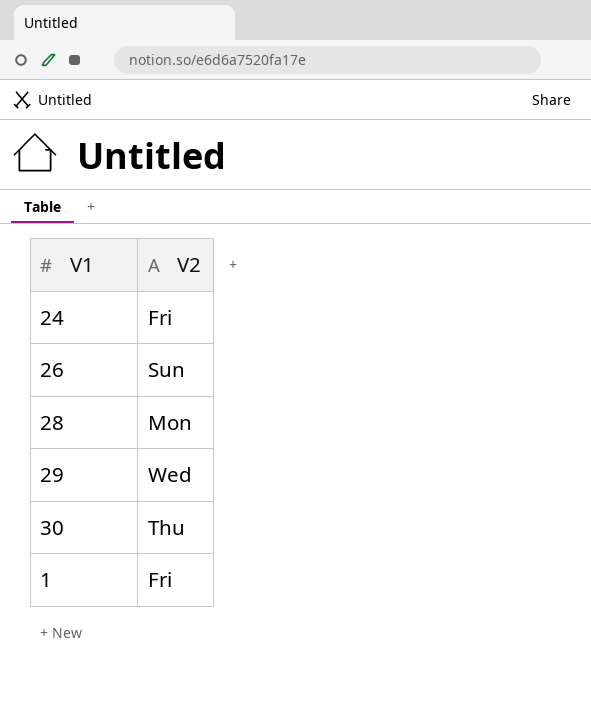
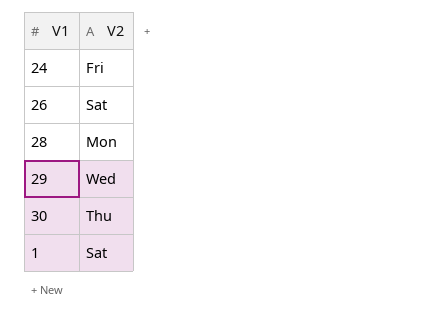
26 | V2: Sun -> Sat
1 | V2: Fri -> Sat

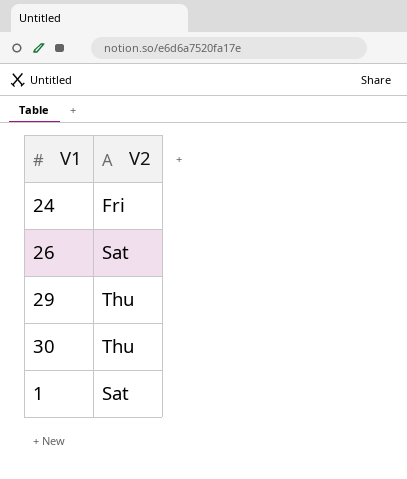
row 28: Mon -> none
29 | V2: Wed -> Thu

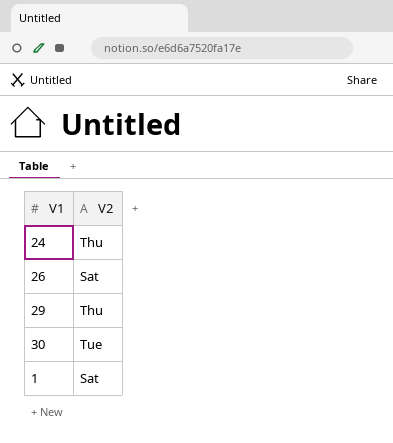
24 | V2: Fri -> Thu
30 | V2: Thu -> Tue

